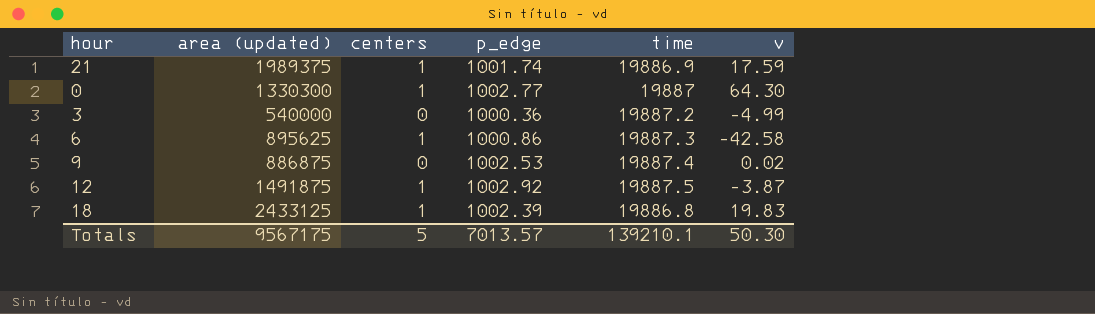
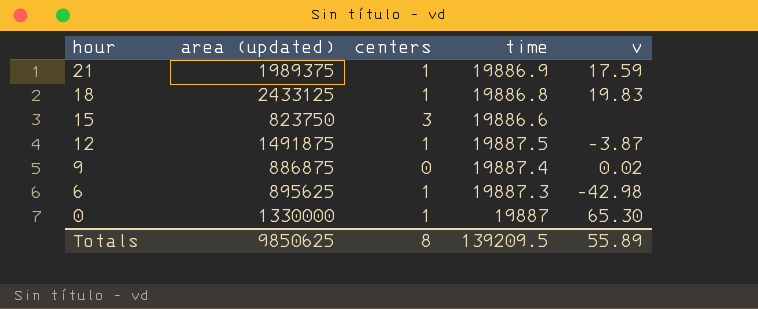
row order: none -> hour descending
column p_edge | position: 4 -> none
row 3: 540000 | 0 | 1000.36 | 19887.2 | -4.99 -> none
row 15: none -> 823750 | 3 | 19886.6 | none
6 | v: -42.58 -> -42.98
0 | area (updated): 1330300 -> 1330000
0 | v: 64.30 -> 65.30
Totals | area (updated): 9567175 -> 9850625
Totals | centers: 5 -> 8
Totals | time: 139210.1 -> 139209.5
Totals | v: 50.30 -> 55.89

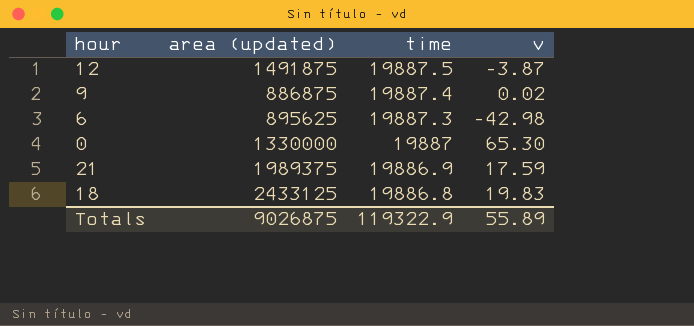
row order: hour descending -> time descending
column centers | position: 3 -> none
row 15: 823750 | 3 | 19886.6 | none -> none
Totals | area (updated): 9850625 -> 9026875
Totals | time: 139209.5 -> 119322.9

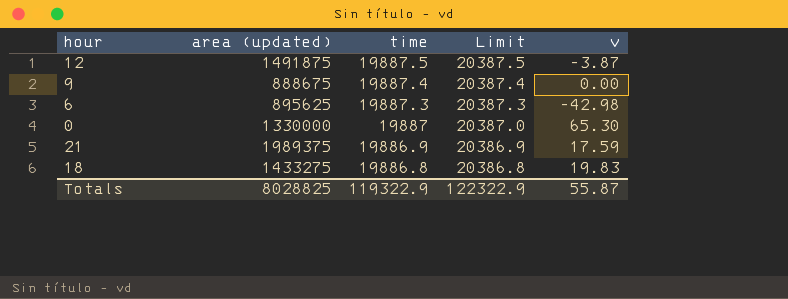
column Limit | formula: none -> [time] + 500
9 | area (updated): 886875 -> 888675
9 | v: 0.02 -> 0.00
18 | area (updated): 2433125 -> 1433275
Totals | area (updated): 9026875 -> 8028825
Totals | v: 55.89 -> 55.87

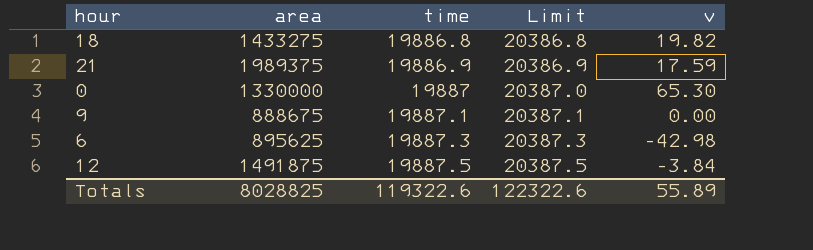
row order: time descending -> time ascending
column name: area (updated) -> area
18 | v: 19.83 -> 19.82
9 | time: 19887.4 -> 19887.1
9 | Limit: 20387.4 -> 20387.1
12 | v: -3.87 -> -3.84
Totals | time: 119322.9 -> 119322.6
Totals | Limit: 122322.9 -> 122322.6
Totals | v: 55.87 -> 55.89

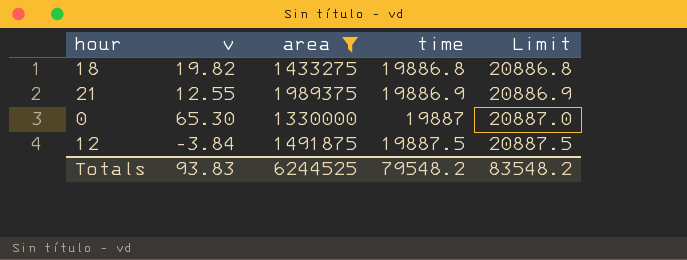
filter: none -> area >= 1330000
column v | position: 5 -> 2
column Limit | formula: [time] + 500 -> [time] + 1000
21 | v: 17.59 -> 12.55
Totals | v: 55.89 -> 93.83
Totals | area: 8028825 -> 6244525
Totals | time: 119322.6 -> 79548.2
Totals | Limit: 122322.6 -> 83548.2

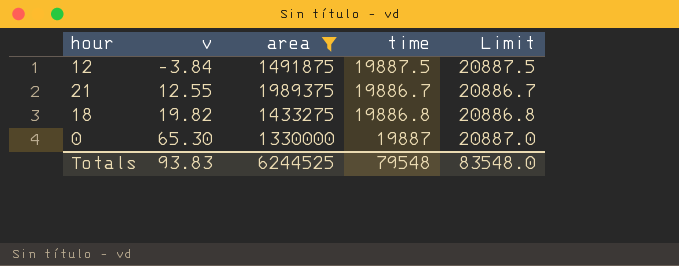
row order: time ascending -> v ascending
21 | time: 19886.9 -> 19886.7
21 | Limit: 20886.9 -> 20886.7
Totals | time: 79548.2 -> 79548
Totals | Limit: 83548.2 -> 83548.0

